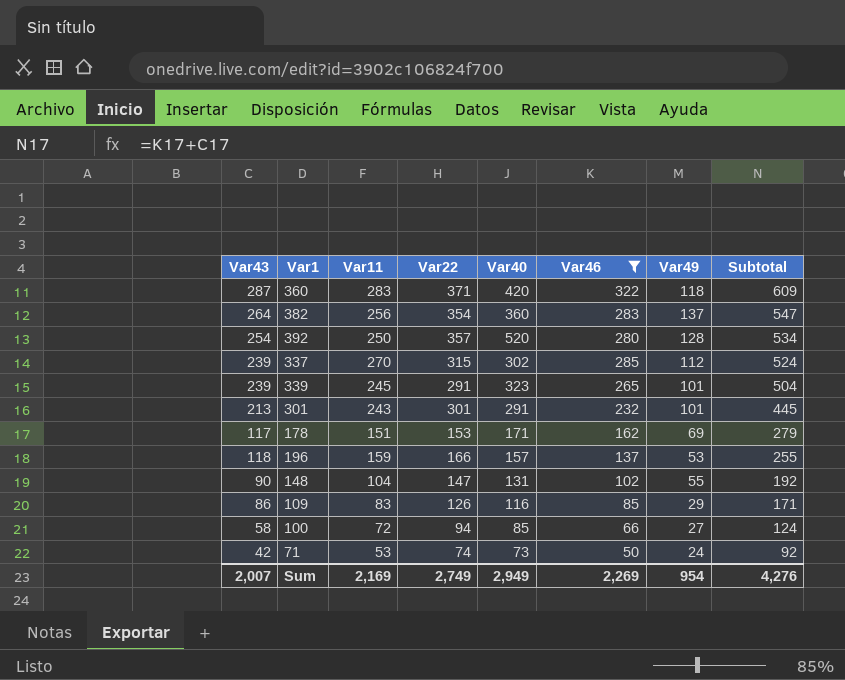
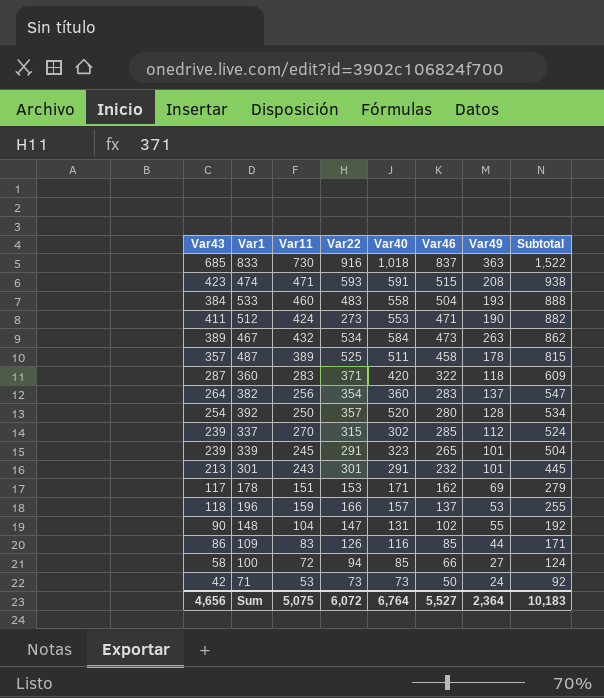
filter: Var46 <= 322 -> none
109 | Var49: 29 -> 44
71 | Var22: 74 -> 73
Sum | Var43: 2,007 -> 4,656
Sum | Var11: 2,169 -> 5,075
Sum | Var22: 2,749 -> 6,072
Sum | Var40: 2,949 -> 6,764
Sum | Var46: 2,269 -> 5,527
Sum | Var49: 954 -> 2,364
Sum | Subtotal: 4,276 -> 10,183

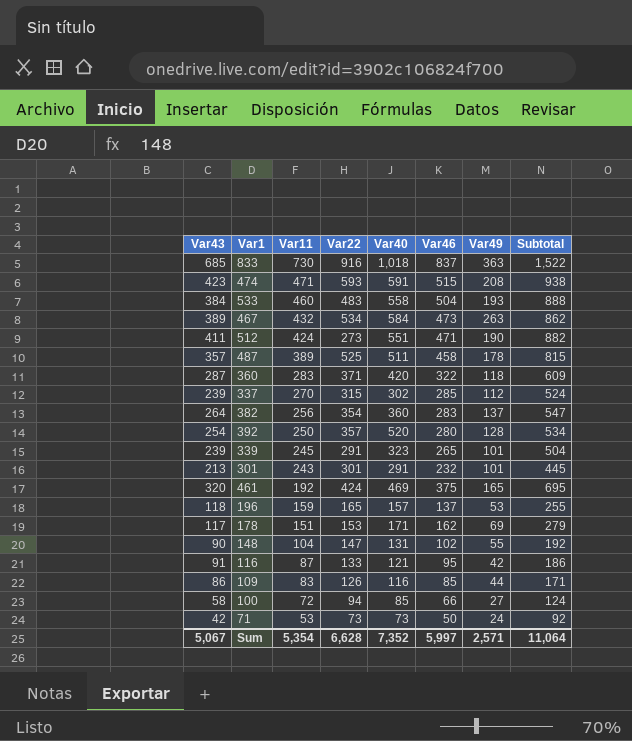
row order: Subtotal descending -> Var11 descending
512 | Var40: 553 -> 551
row 461: none -> 320 | 192 | 424 | 469 | 375 | 165 | 695
196 | Var22: 166 -> 165
row 116: none -> 91 | 87 | 133 | 121 | 95 | 42 | 186
Sum | Var43: 4,656 -> 5,067
Sum | Var11: 5,075 -> 5,354
Sum | Var22: 6,072 -> 6,628
Sum | Var40: 6,764 -> 7,352
Sum | Var46: 5,527 -> 5,997
Sum | Var49: 2,364 -> 2,571
Sum | Subtotal: 10,183 -> 11,064

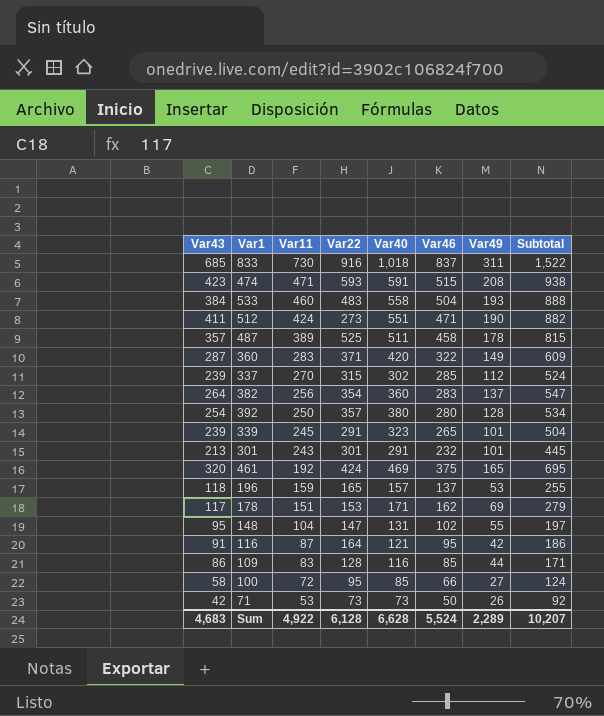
row 467: 389 | 432 | 534 | 584 | 473 | 263 | 862 -> none
833 | Var49: 363 -> 311
360 | Var49: 118 -> 149
392 | Var40: 520 -> 380
148 | Var43: 90 -> 95
148 | Subtotal: 192 -> 197
116 | Var22: 133 -> 164
109 | Var22: 126 -> 128
100 | Var22: 94 -> 95
71 | Var49: 24 -> 26
Sum | Var43: 5,067 -> 4,683
Sum | Var11: 5,354 -> 4,922
Sum | Var22: 6,628 -> 6,128
Sum | Var40: 7,352 -> 6,628
Sum | Var46: 5,997 -> 5,524
Sum | Var49: 2,571 -> 2,289
Sum | Subtotal: 11,064 -> 10,207

